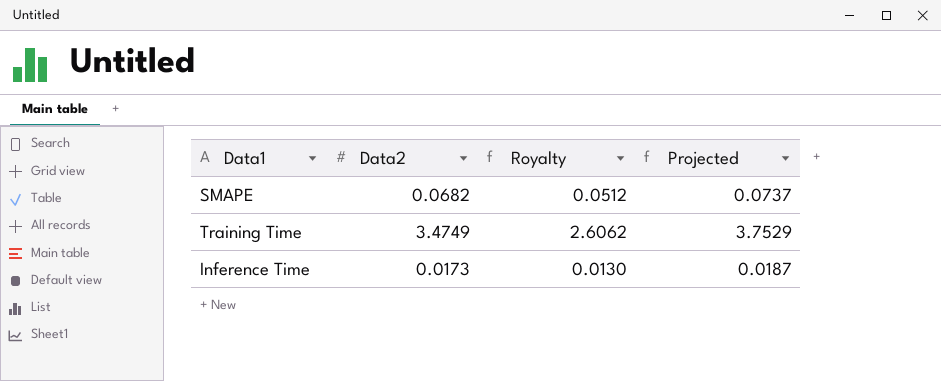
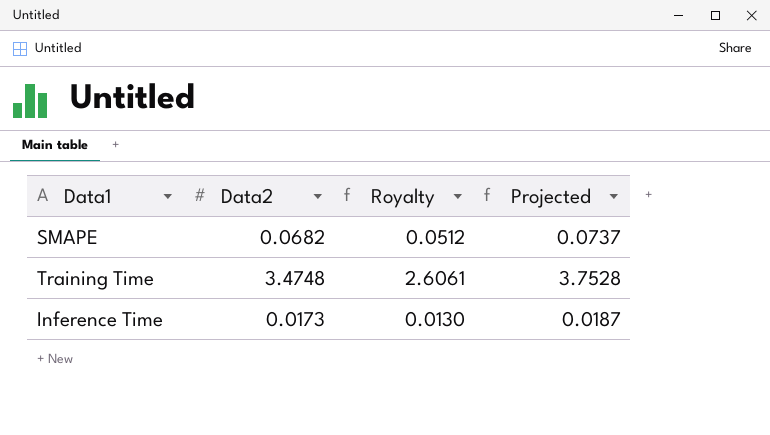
Training Time | Data2: 3.4749 -> 3.4748
Training Time | Royalty: 2.6062 -> 2.6061
Training Time | Projected: 3.7529 -> 3.7528

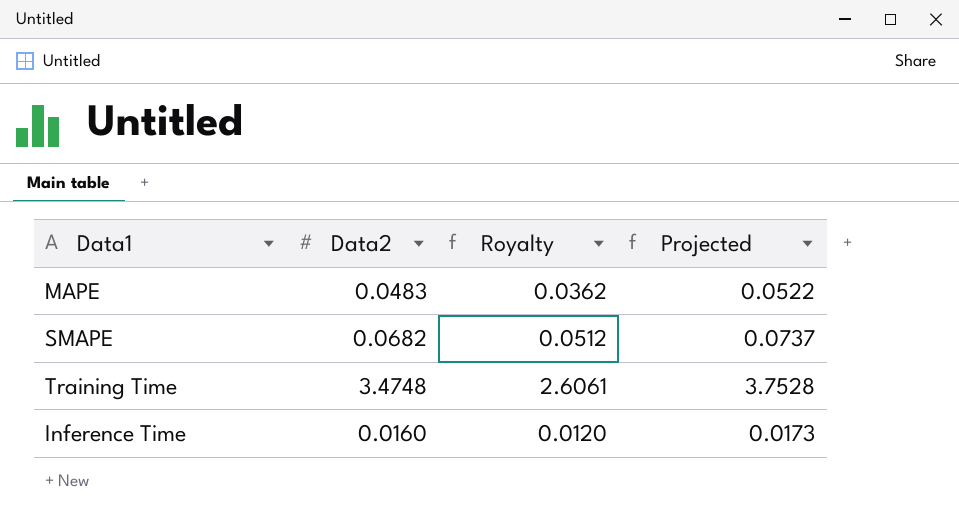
row MAPE: none -> 0.0483 | 0.0362 | 0.0522
Inference Time | Data2: 0.0173 -> 0.0160
Inference Time | Royalty: 0.0130 -> 0.0120
Inference Time | Projected: 0.0187 -> 0.0173

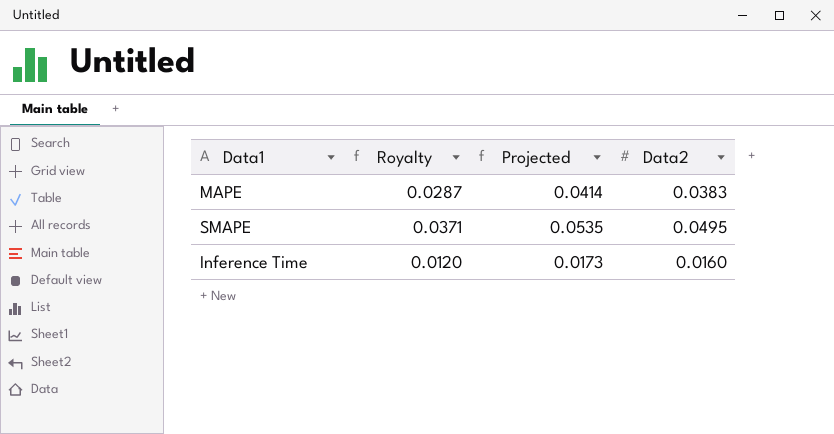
column Data2 | position: 2 -> 4
row Training Time: 3.4748 | 2.6061 | 3.7528 -> none
MAPE | Royalty: 0.0362 -> 0.0287
MAPE | Projected: 0.0522 -> 0.0414
MAPE | Data2: 0.0483 -> 0.0383
SMAPE | Royalty: 0.0512 -> 0.0371
SMAPE | Projected: 0.0737 -> 0.0535
SMAPE | Data2: 0.0682 -> 0.0495

